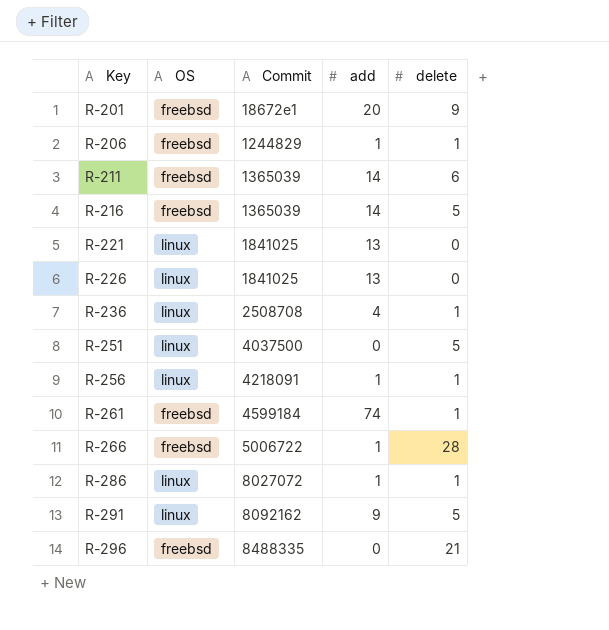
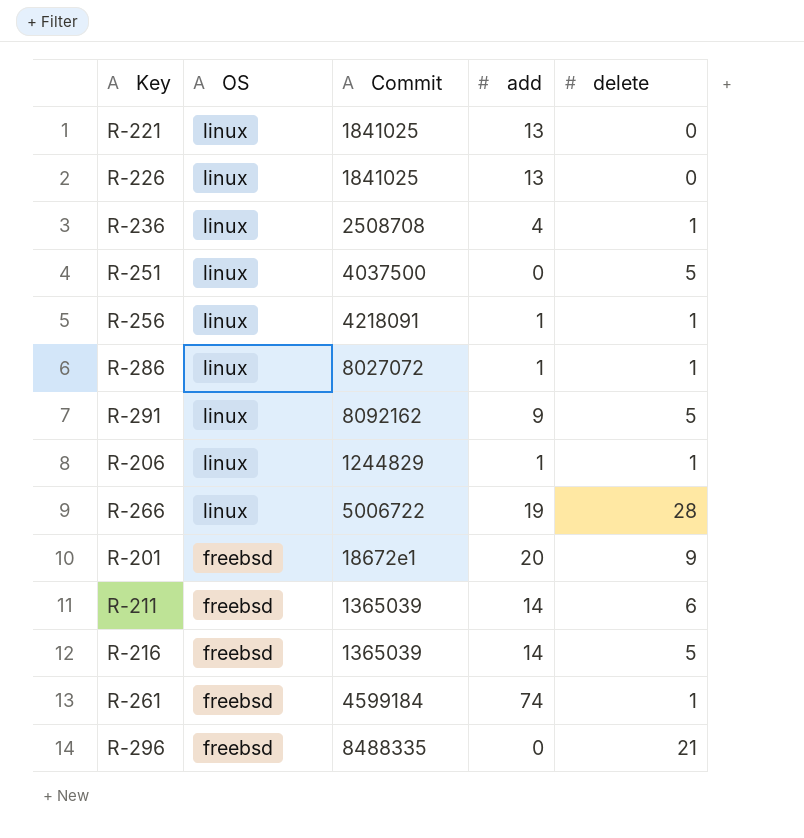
row order: Key ascending -> OS descending
R-206 | OS: freebsd -> linux
R-266 | OS: freebsd -> linux
R-266 | add: 1 -> 19

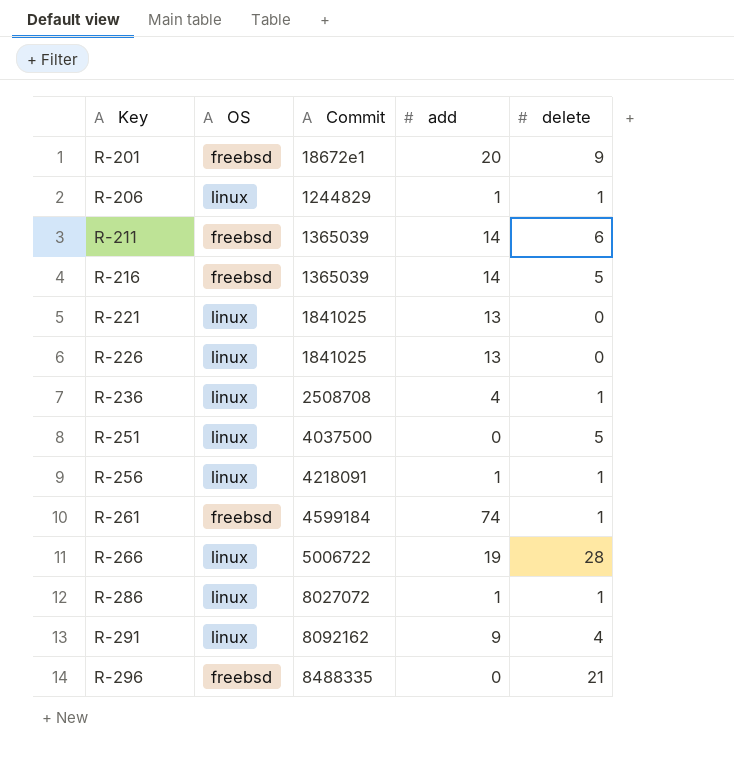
row order: OS descending -> Key ascending
R-291 | delete: 5 -> 4

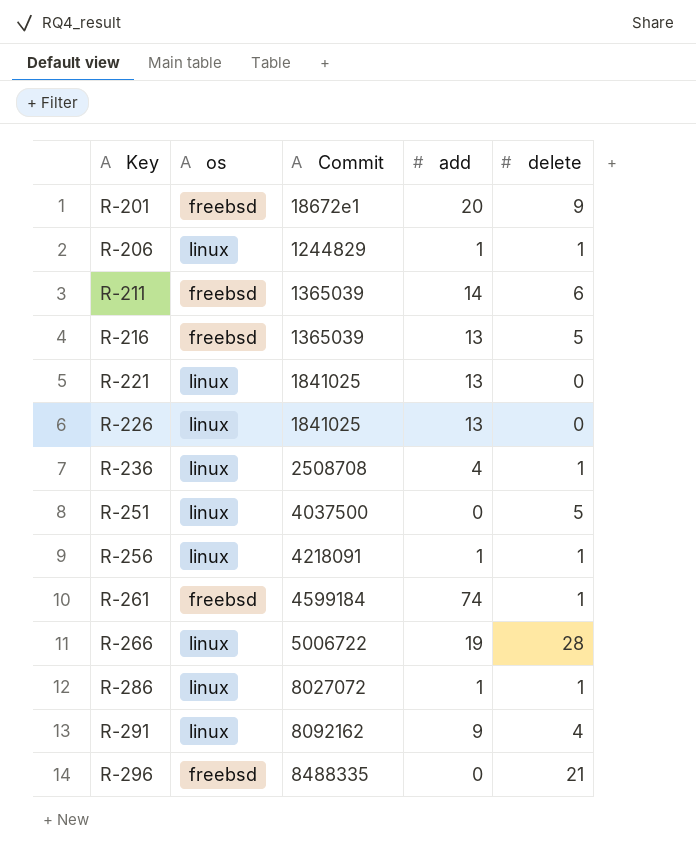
column name: OS -> os
R-216 | add: 14 -> 13

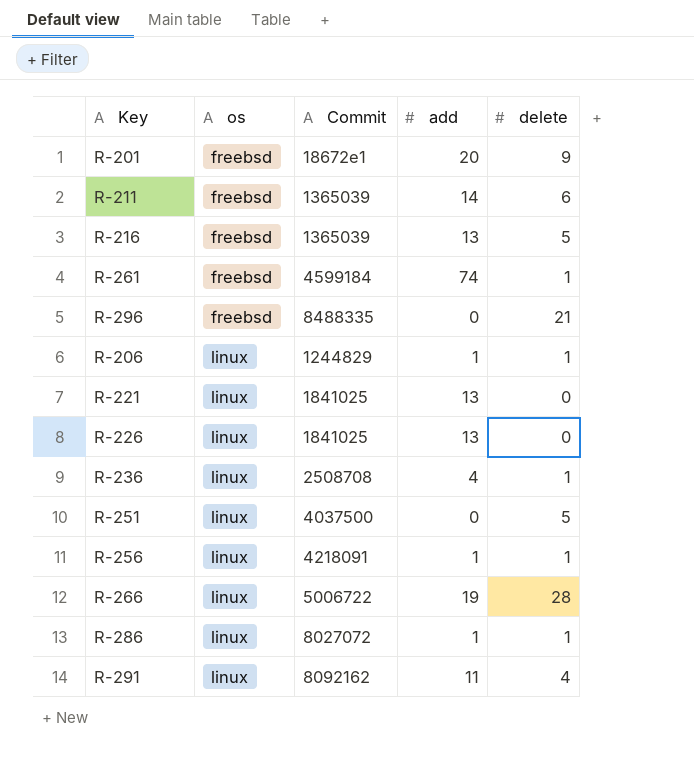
row order: Key ascending -> os ascending
R-291 | add: 9 -> 11

